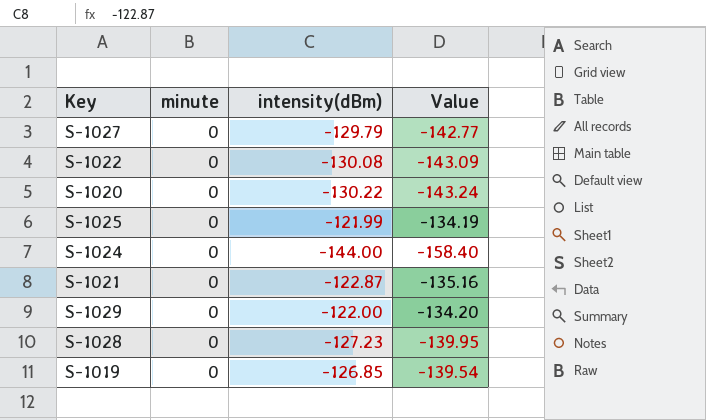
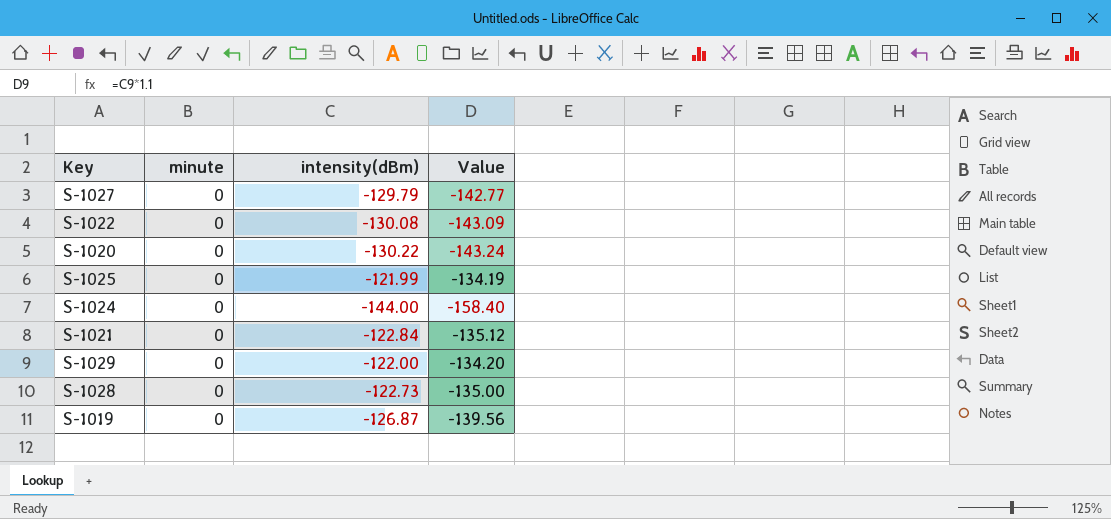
S-1021 | intensity(dBm): -122.87 -> -122.84
S-1021 | Value: -135.16 -> -135.12
S-1028 | intensity(dBm): -127.23 -> -122.73
S-1028 | Value: -139.95 -> -135.00
S-1019 | intensity(dBm): -126.85 -> -126.87
S-1019 | Value: -139.54 -> -139.56

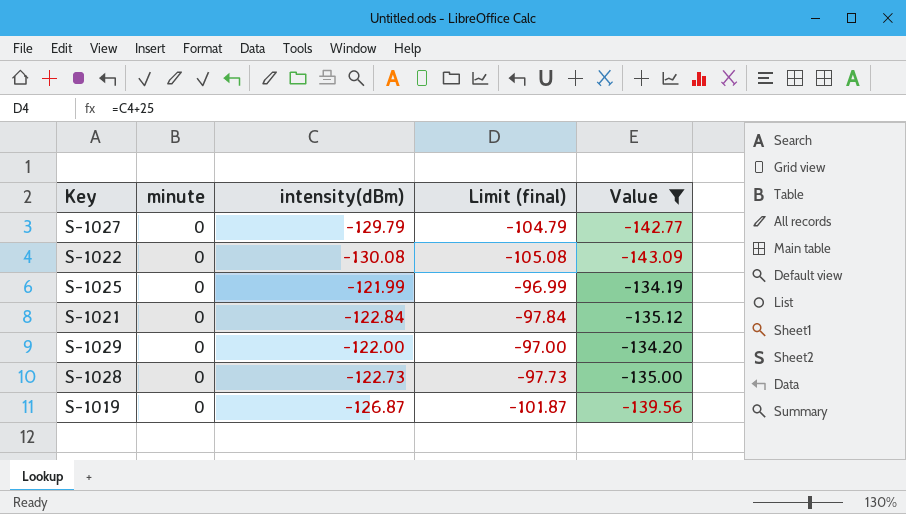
filter: none -> Value >= -143.09
column Limit (final) | formula: none -> [intensity(dBm)] + 25

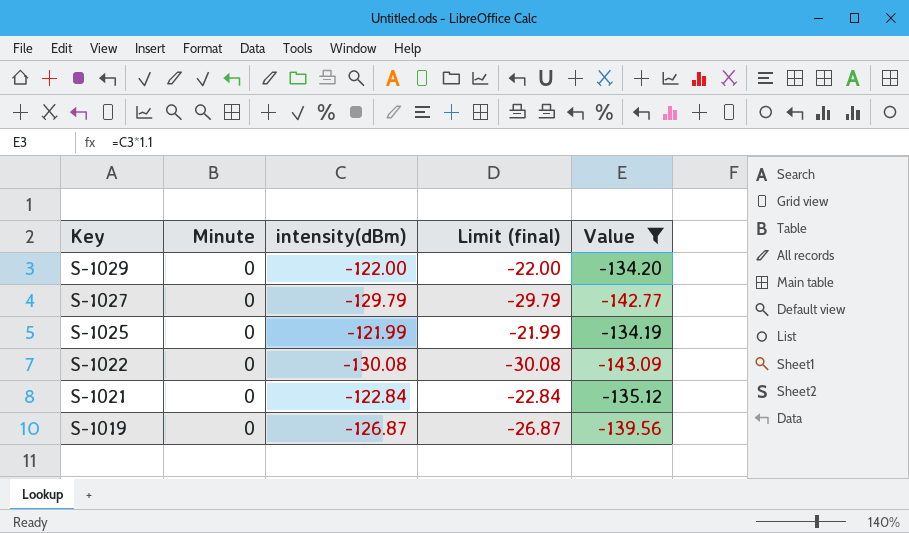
row order: none -> Key descending
column name: minute -> Minute
column Limit (final) | formula: [intensity(dBm)] + 25 -> [intensity(dBm)] + 100
row S-1028: 0 | -122.73 | -97.73 | -135.00 -> none

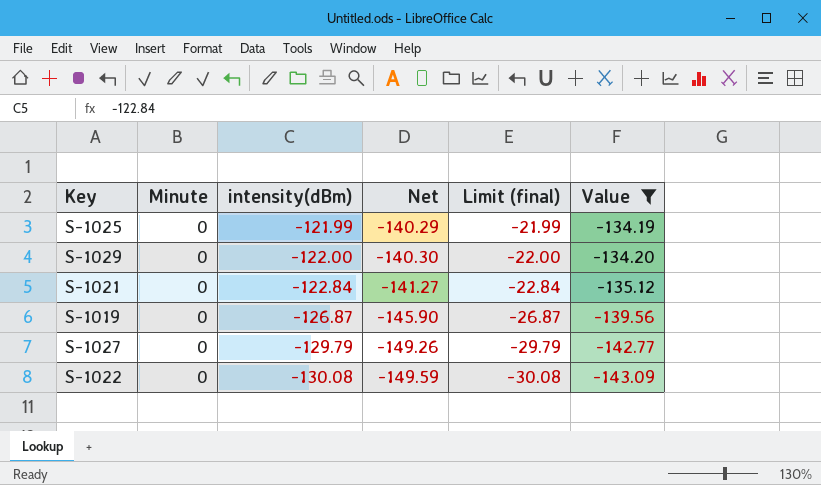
row order: Key descending -> intensity(dBm) descending
column Net | formula: none -> [intensity(dBm)] * 1.15

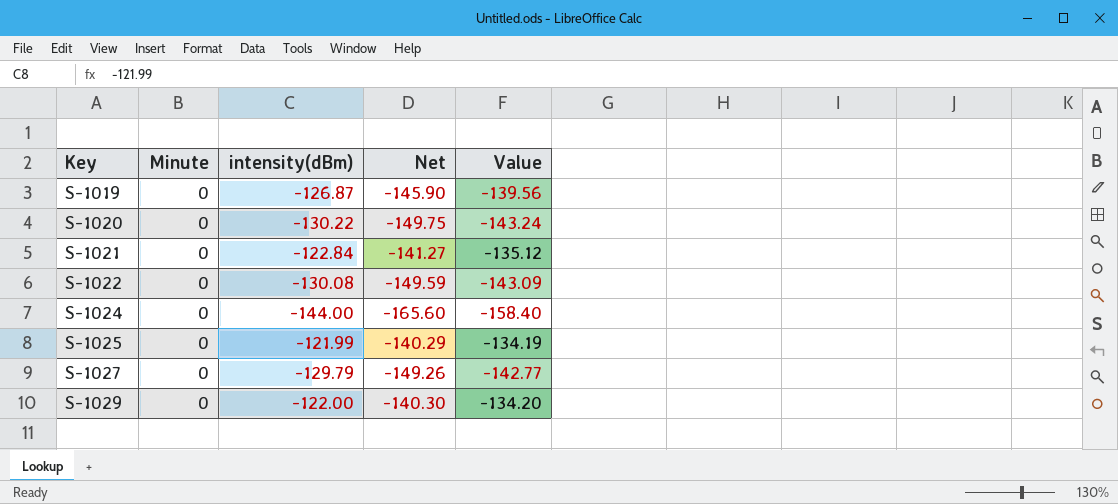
filter: Value >= -143.09 -> none
row order: intensity(dBm) descending -> Key ascending
column Limit (final) | formula: [intensity(dBm)] + 100 -> none

